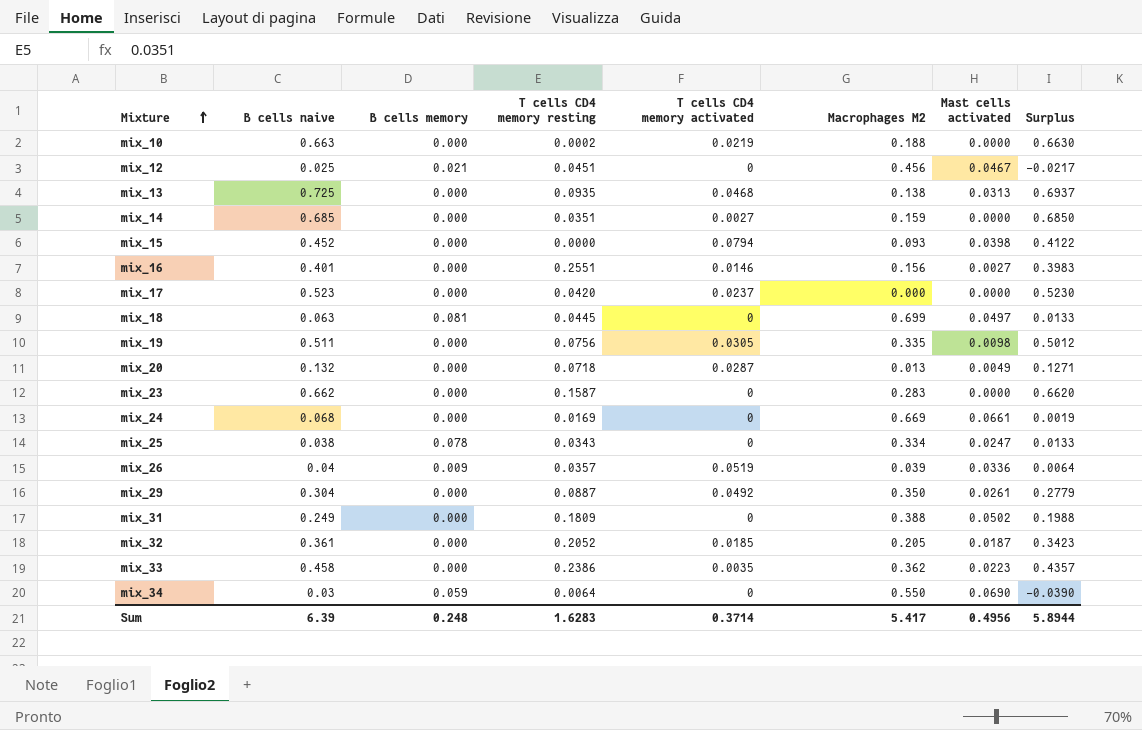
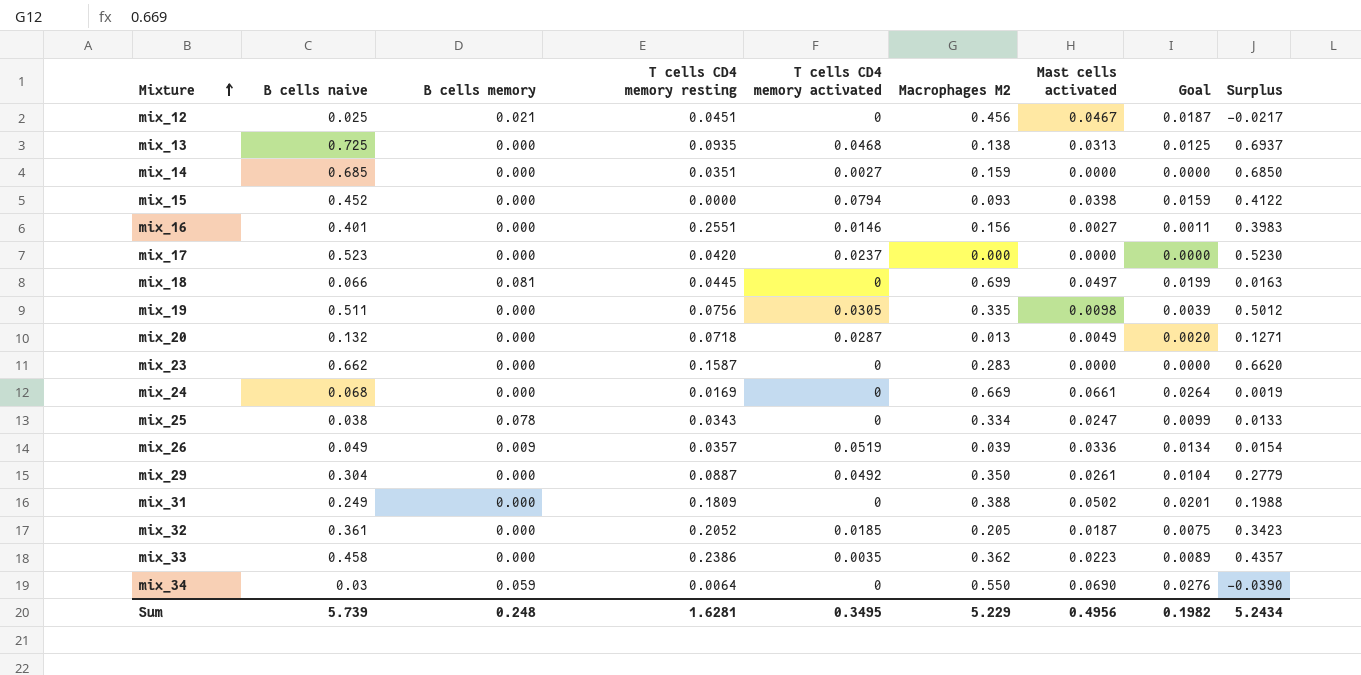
column Goal | formula: none -> [Mast cells activated] * 0.4
row mix_10: 0.663 | 0.000 | 0.0002 | 0.0219 | 0.188 | 0.0000 | 0.6630 -> none
mix_18 | B cells naive: 0.063 -> 0.066
mix_18 | Surplus: 0.0133 -> 0.0163
mix_26 | B cells naive: 0.04 -> 0.049
mix_26 | Surplus: 0.0064 -> 0.0154
Sum | B cells naive: 6.39 -> 5.739
Sum | T cells CD4 memory resting: 1.6283 -> 1.6281
Sum | T cells CD4 memory activated: 0.3714 -> 0.3495
Sum | Macrophages M2: 5.417 -> 5.229
Sum | Surplus: 5.8944 -> 5.2434

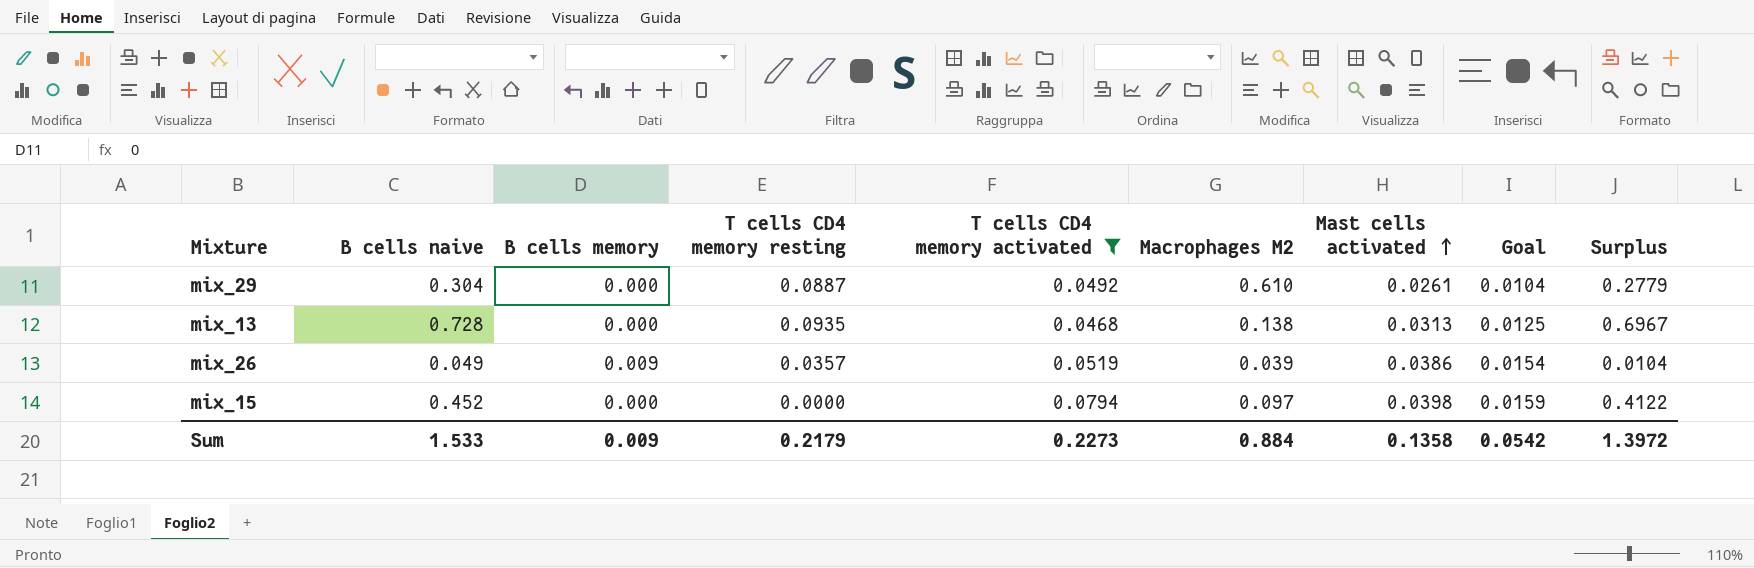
filter: none -> T cells CD4 memory activated >= 0.0468
row order: Mixture ascending -> Mast cells activated ascending
mix_29 | Macrophages M2: 0.350 -> 0.610
mix_13 | B cells naive: 0.725 -> 0.728
mix_13 | Surplus: 0.6937 -> 0.6967
mix_26 | Mast cells activated: 0.0336 -> 0.0386
mix_26 | Goal: 0.0134 -> 0.0154
mix_26 | Surplus: 0.0154 -> 0.0104
mix_15 | Macrophages M2: 0.093 -> 0.097
Sum | B cells naive: 5.739 -> 1.533
Sum | B cells memory: 0.248 -> 0.009
Sum | T cells CD4 memory resting: 1.6281 -> 0.2179
Sum | T cells CD4 memory activated: 0.3495 -> 0.2273
Sum | Macrophages M2: 5.229 -> 0.884
Sum | Mast cells activated: 0.4956 -> 0.1358
Sum | Goal: 0.1982 -> 0.0542
Sum | Surplus: 5.2434 -> 1.3972

